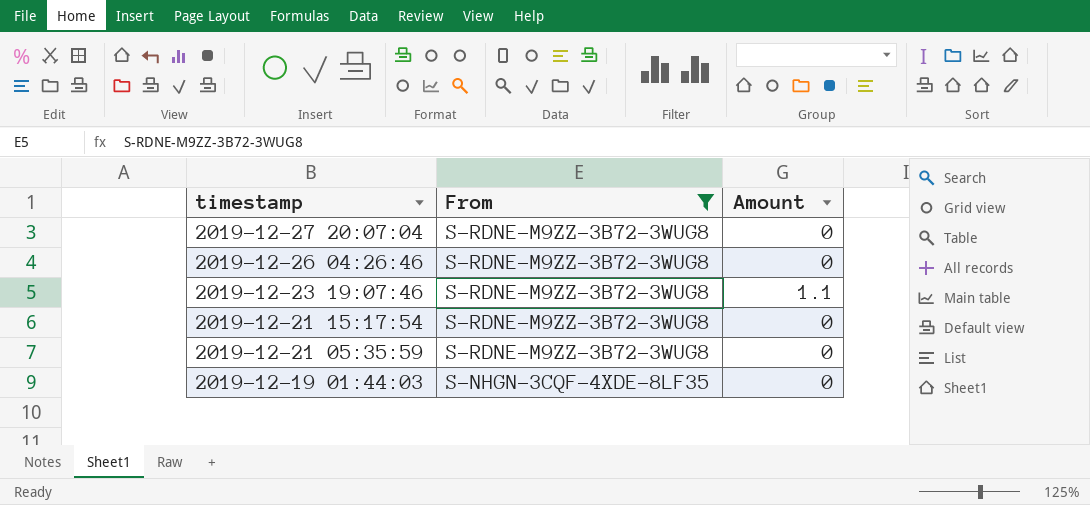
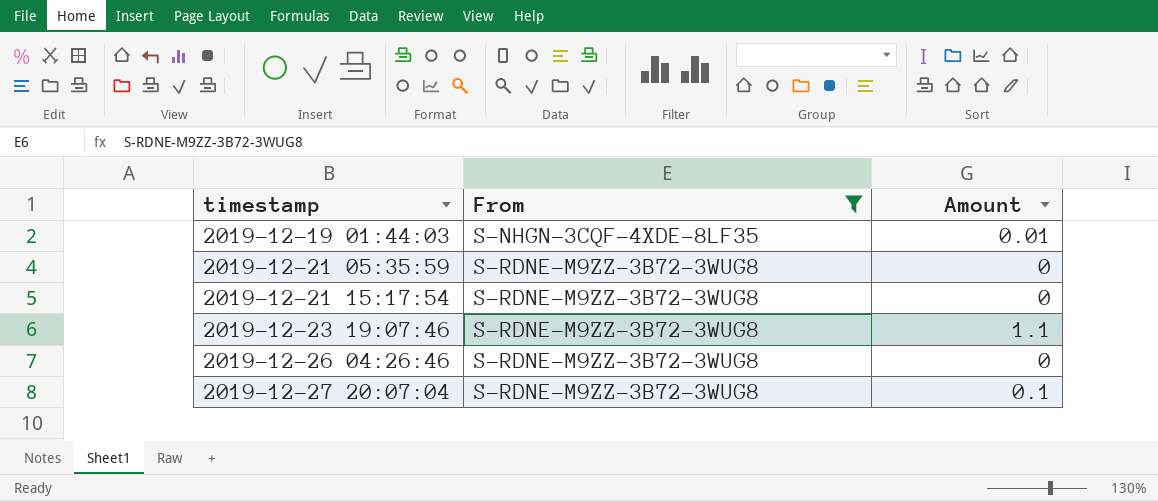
row order: timestamp descending -> timestamp ascending
2019-12-19 01:44:03 | Amount: 0 -> 0.01
2019-12-27 20:07:04 | Amount: 0 -> 0.1

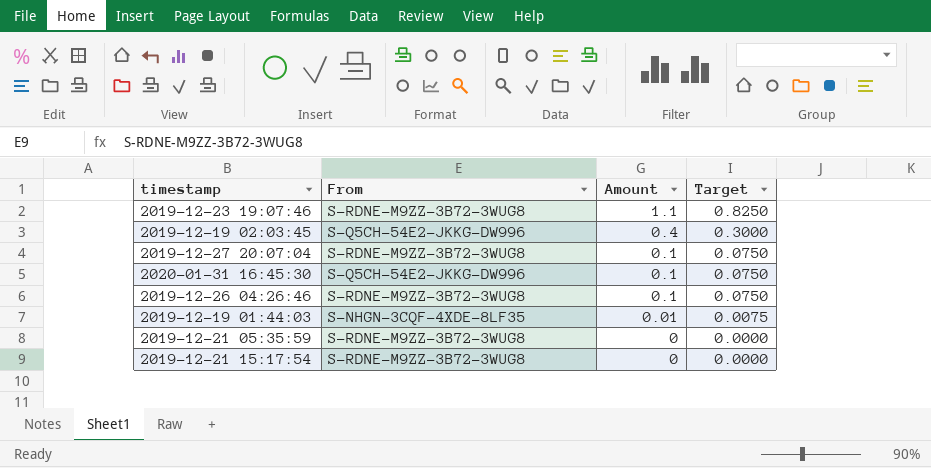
filter: From != S-Q5CH-54E2-JKKG-DW996 -> none
row order: timestamp ascending -> Amount descending
column Target | formula: none -> [Amount] * 0.75
2019-12-26 04:26:46 | Amount: 0 -> 0.1

